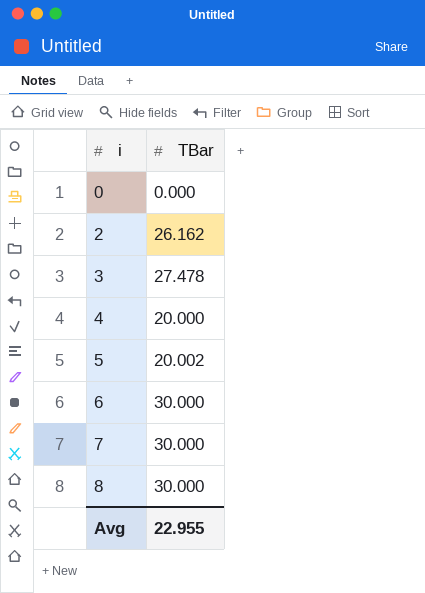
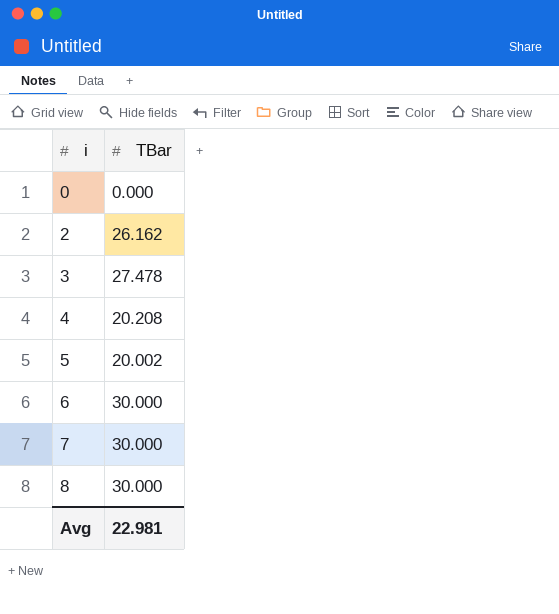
4 | TBar: 20.000 -> 20.208
Avg | TBar: 22.955 -> 22.981

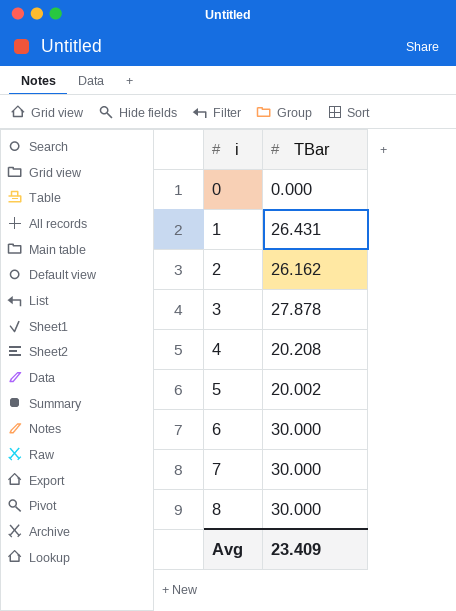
row 1: none -> 26.431
3 | TBar: 27.478 -> 27.878
Avg | TBar: 22.981 -> 23.409

